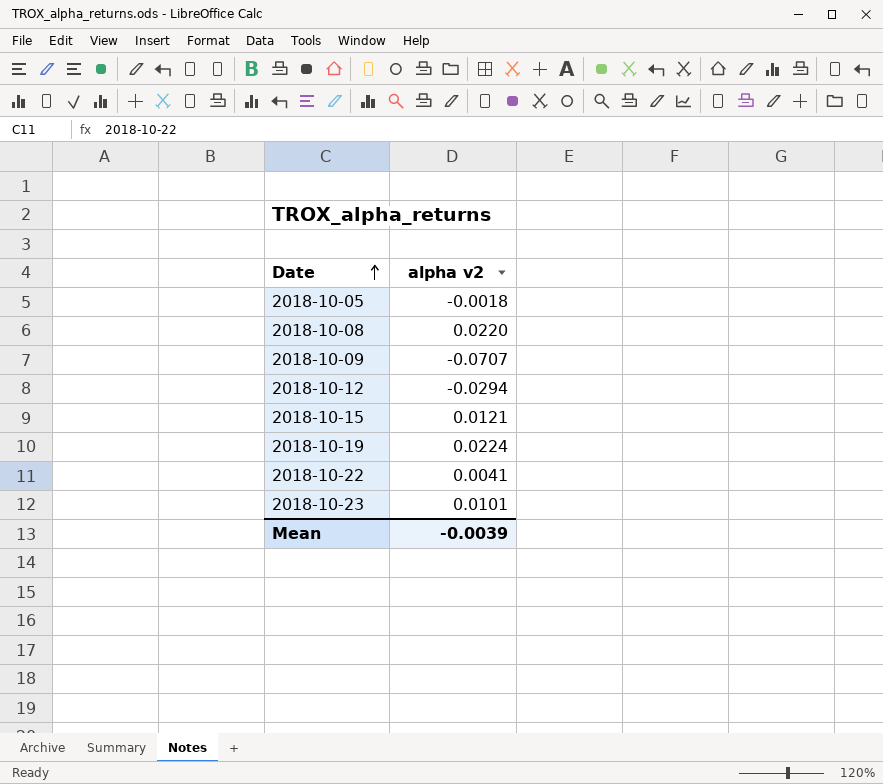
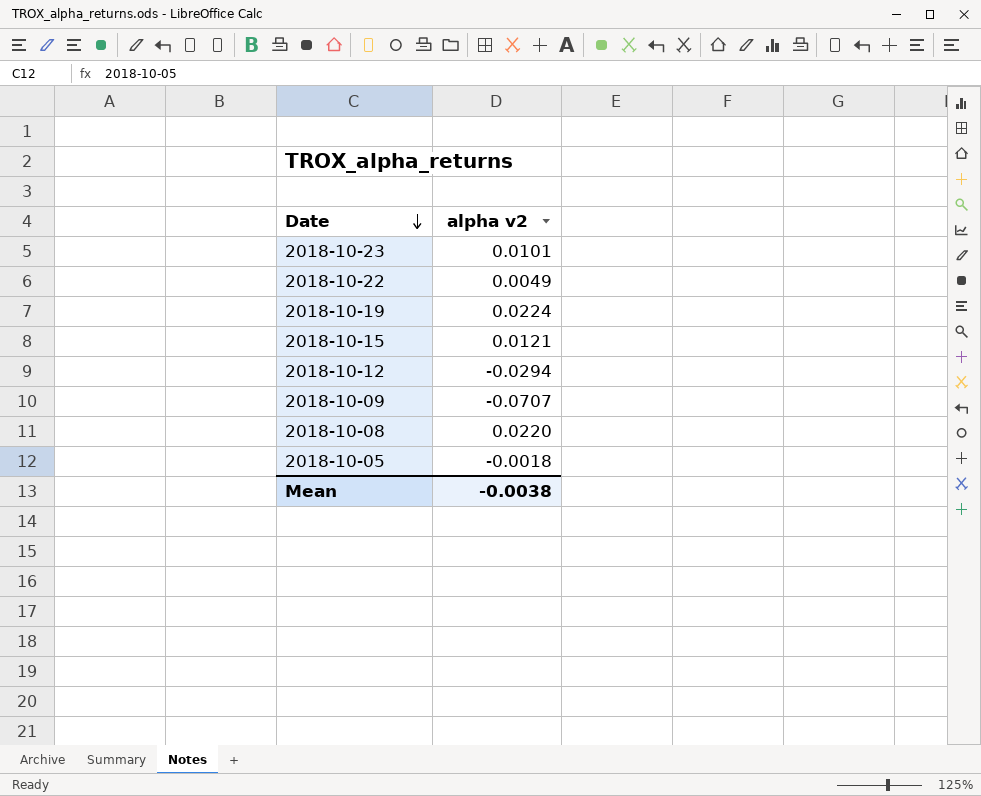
row order: Date ascending -> Date descending
2018-10-22 | alpha v2: 0.0041 -> 0.0049
Mean | alpha v2: -0.0039 -> -0.0038

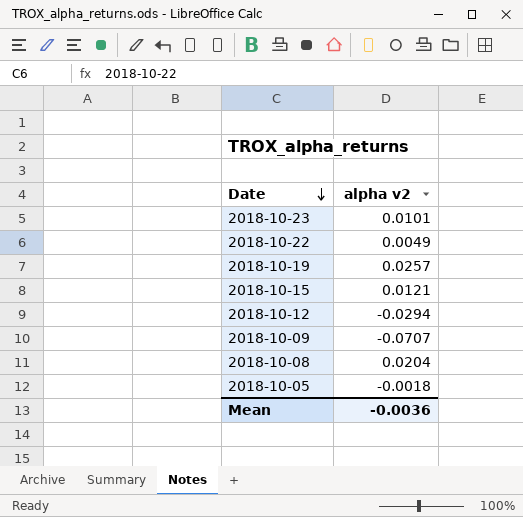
2018-10-19 | alpha v2: 0.0224 -> 0.0257
2018-10-08 | alpha v2: 0.0220 -> 0.0204
Mean | alpha v2: -0.0038 -> -0.0036

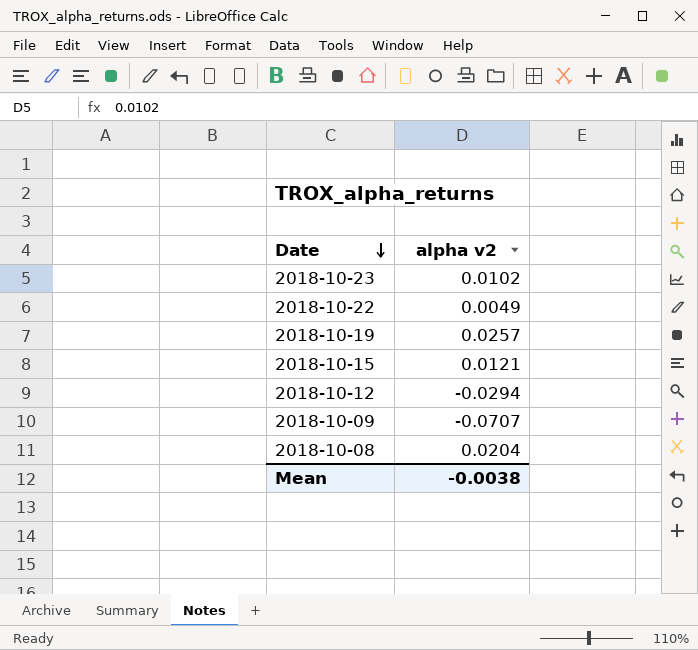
row 2018-10-05: -0.0018 -> none
2018-10-23 | alpha v2: 0.0101 -> 0.0102
Mean | alpha v2: -0.0036 -> -0.0038

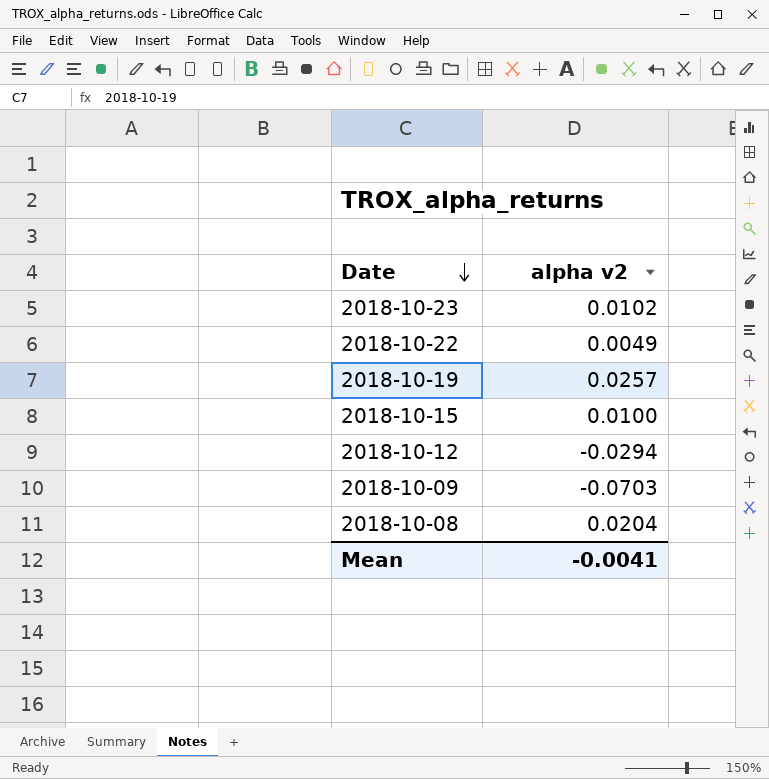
2018-10-15 | alpha v2: 0.0121 -> 0.0100
2018-10-09 | alpha v2: -0.0707 -> -0.0703
Mean | alpha v2: -0.0038 -> -0.0041

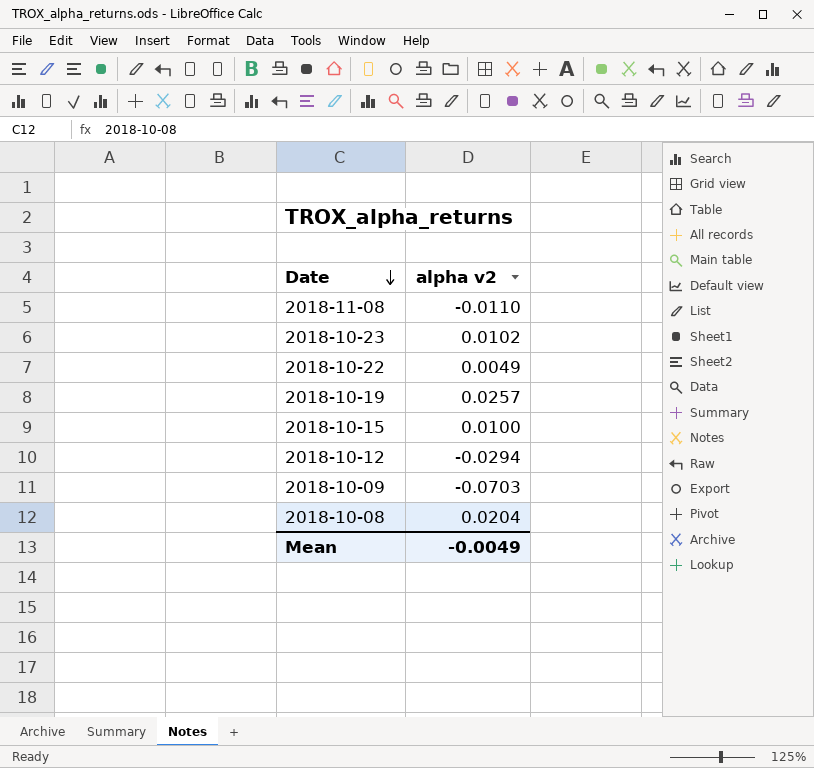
row 2018-11-08: none -> -0.0110
Mean | alpha v2: -0.0041 -> -0.0049

